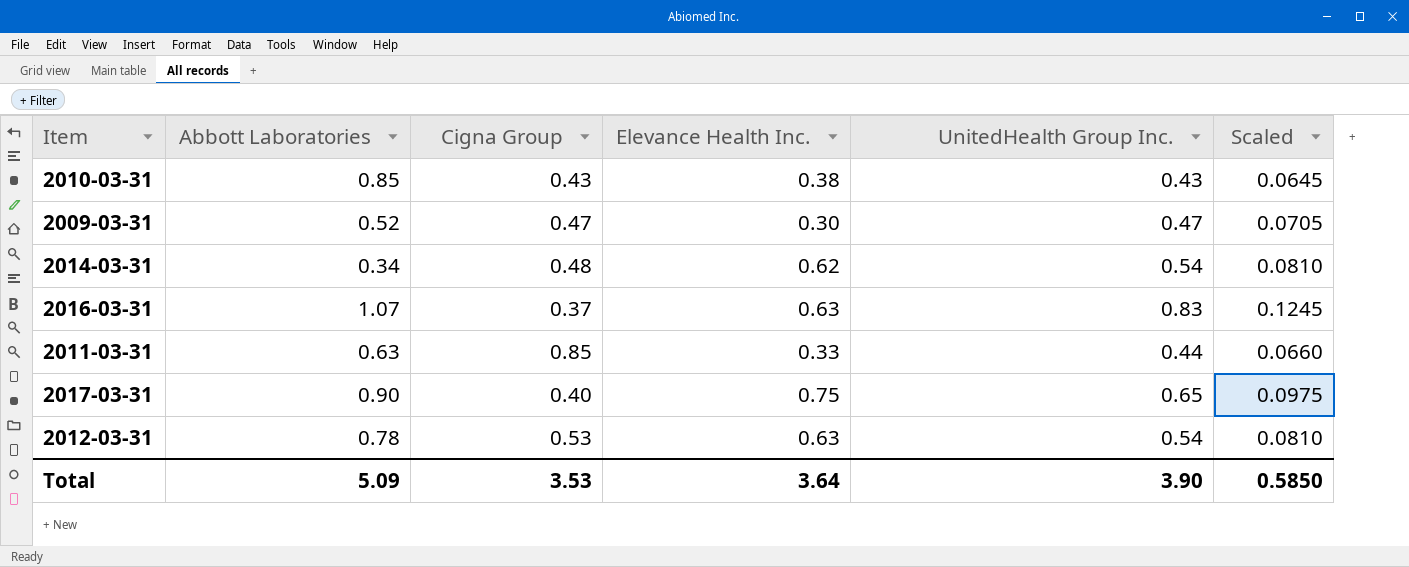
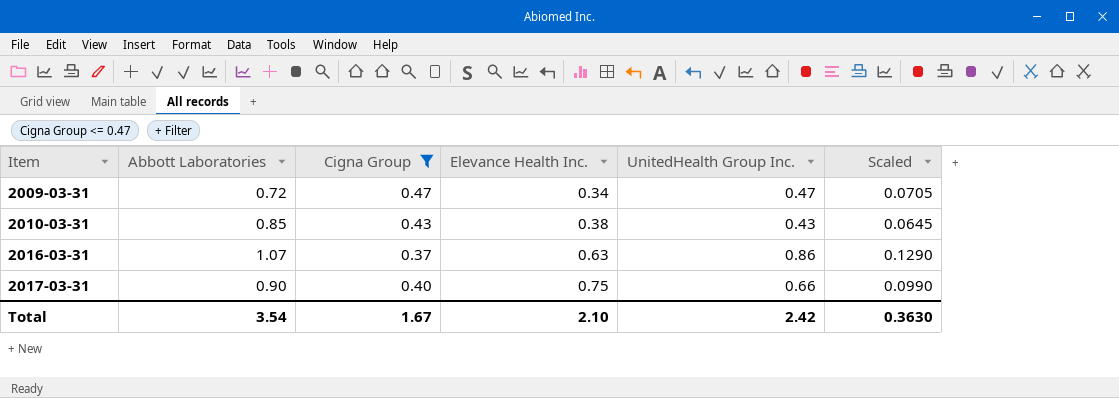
filter: none -> Cigna Group <= 0.47
row order: none -> Item ascending
2009-03-31 | Abbott Laboratories: 0.52 -> 0.72
2009-03-31 | Elevance Health Inc.: 0.30 -> 0.34
2016-03-31 | UnitedHealth Group Inc.: 0.83 -> 0.86
2016-03-31 | Scaled: 0.1245 -> 0.1290
2017-03-31 | UnitedHealth Group Inc.: 0.65 -> 0.66
2017-03-31 | Scaled: 0.0975 -> 0.0990
Total | Abbott Laboratories: 5.09 -> 3.54
Total | Cigna Group: 3.53 -> 1.67
Total | Elevance Health Inc.: 3.64 -> 2.10
Total | UnitedHealth Group Inc.: 3.90 -> 2.42
Total | Scaled: 0.5850 -> 0.3630

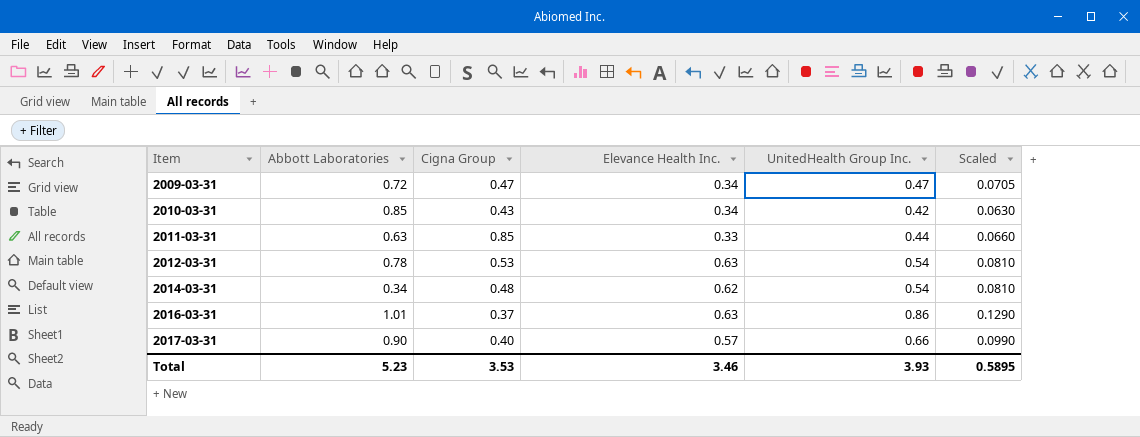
filter: Cigna Group <= 0.47 -> none
2010-03-31 | Elevance Health Inc.: 0.38 -> 0.34
2010-03-31 | UnitedHealth Group Inc.: 0.43 -> 0.42
2010-03-31 | Scaled: 0.0645 -> 0.0630
2016-03-31 | Abbott Laboratories: 1.07 -> 1.01
2017-03-31 | Elevance Health Inc.: 0.75 -> 0.57
Total | Abbott Laboratories: 3.54 -> 5.23
Total | Cigna Group: 1.67 -> 3.53
Total | Elevance Health Inc.: 2.10 -> 3.46
Total | UnitedHealth Group Inc.: 2.42 -> 3.93
Total | Scaled: 0.3630 -> 0.5895

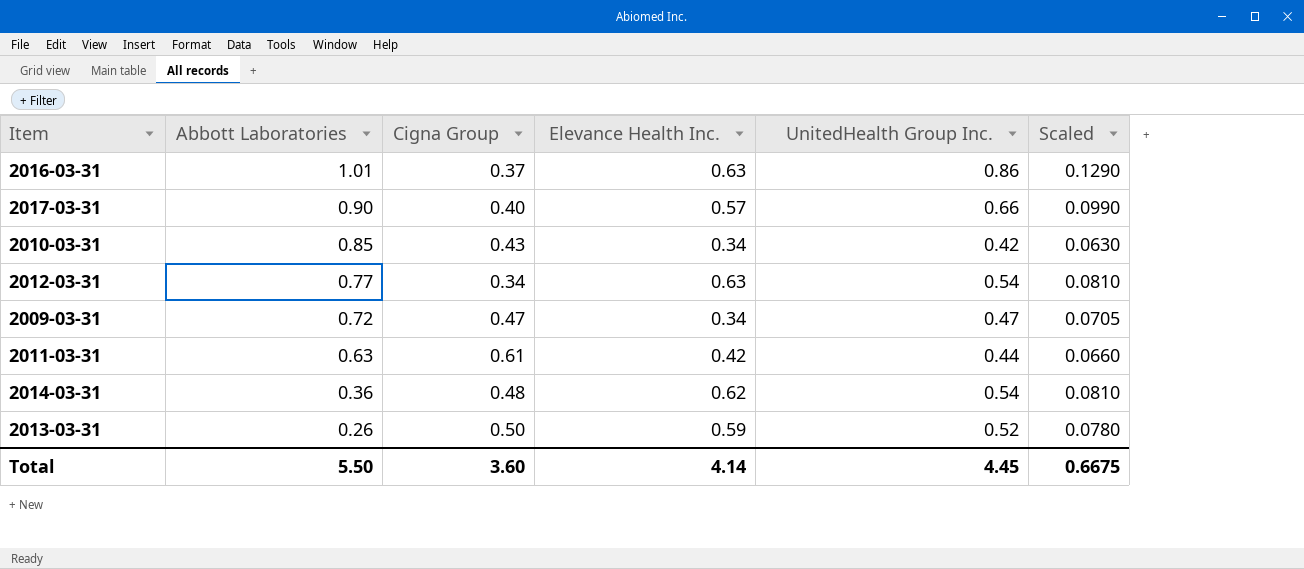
row order: Item ascending -> Abbott Laboratories descending
2012-03-31 | Abbott Laboratories: 0.78 -> 0.77
2012-03-31 | Cigna Group: 0.53 -> 0.34
2011-03-31 | Cigna Group: 0.85 -> 0.61
2011-03-31 | Elevance Health Inc.: 0.33 -> 0.42
2014-03-31 | Abbott Laboratories: 0.34 -> 0.36
row 2013-03-31: none -> 0.26 | 0.50 | 0.59 | 0.52 | 0.0780
Total | Abbott Laboratories: 5.23 -> 5.50
Total | Cigna Group: 3.53 -> 3.60
Total | Elevance Health Inc.: 3.46 -> 4.14
Total | UnitedHealth Group Inc.: 3.93 -> 4.45
Total | Scaled: 0.5895 -> 0.6675

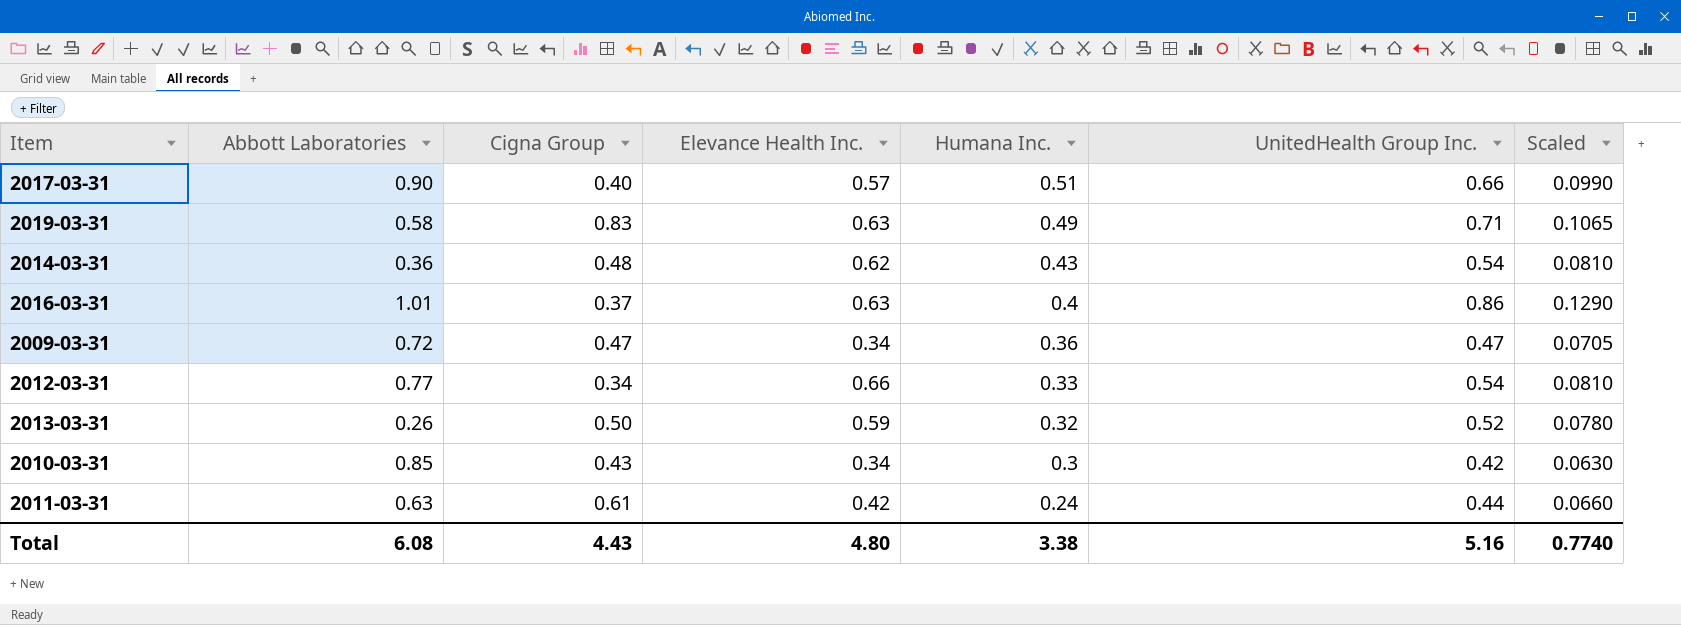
row order: Abbott Laboratories descending -> Humana Inc. descending
column Humana Inc. | position: none -> 5
row 2019-03-31: none -> 0.58 | 0.83 | 0.63 | 0.49 | 0.71 | 0.1065
2012-03-31 | Elevance Health Inc.: 0.63 -> 0.66
Total | Abbott Laboratories: 5.50 -> 6.08
Total | Cigna Group: 3.60 -> 4.43
Total | Elevance Health Inc.: 4.14 -> 4.80
Total | UnitedHealth Group Inc.: 4.45 -> 5.16
Total | Scaled: 0.6675 -> 0.7740

